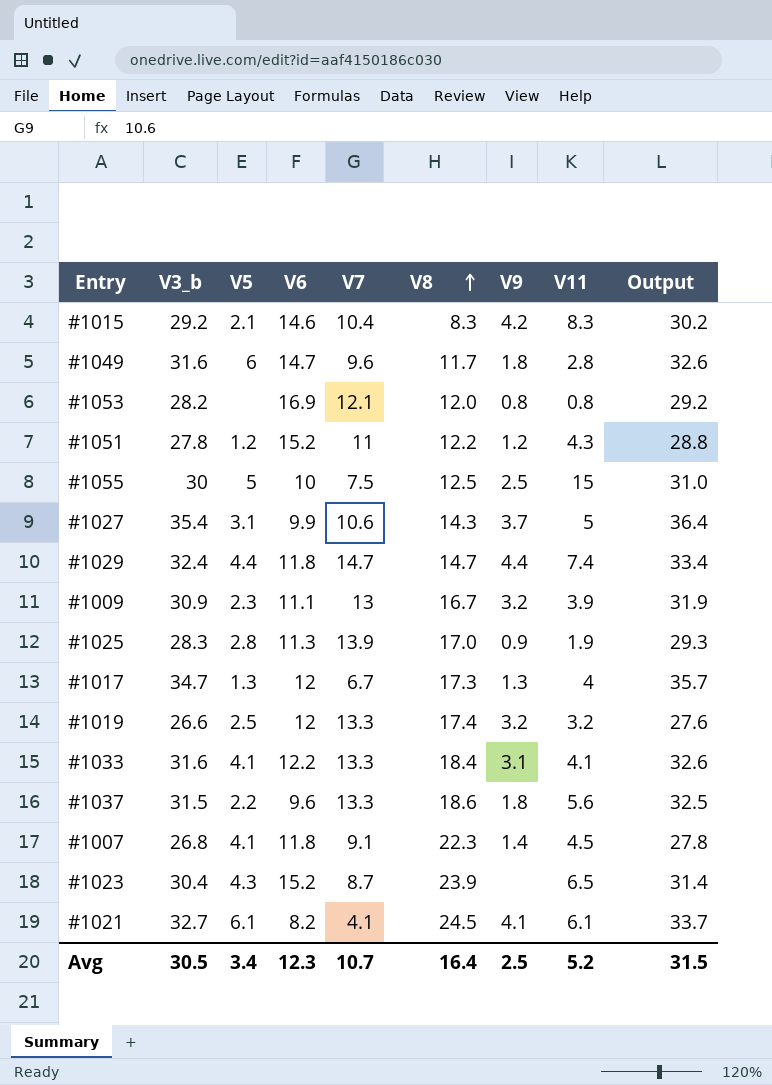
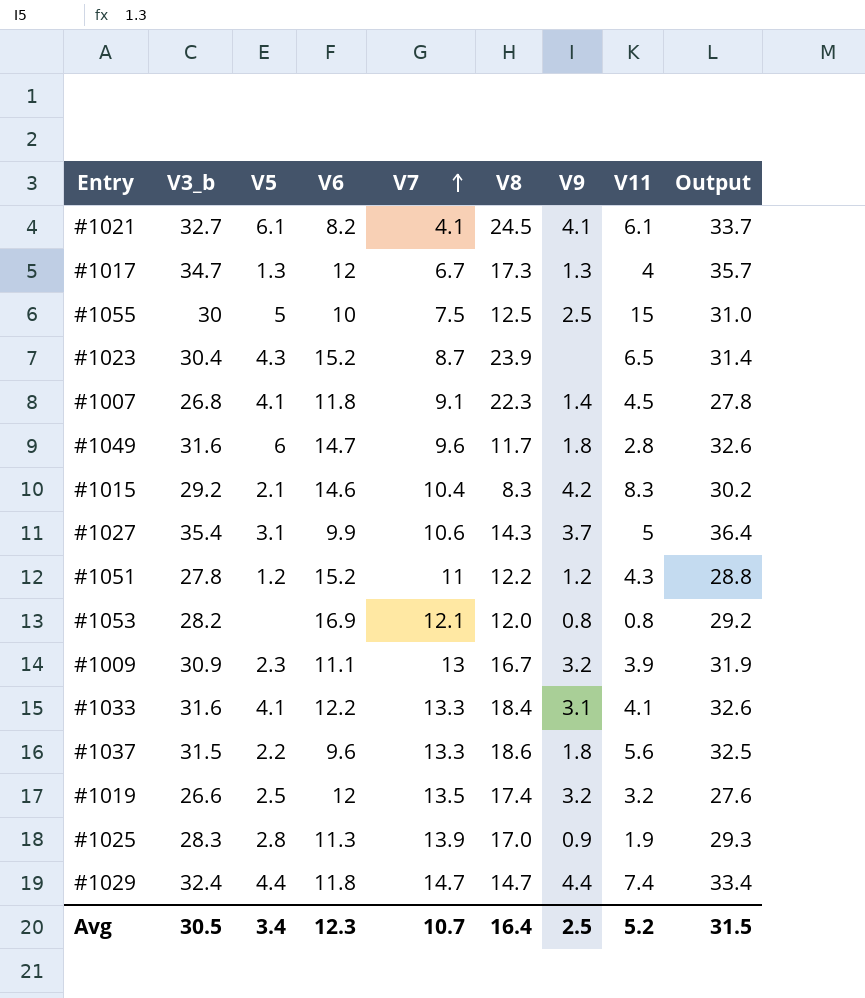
row order: V8 ascending -> V7 ascending
#1019 | V7: 13.3 -> 13.5

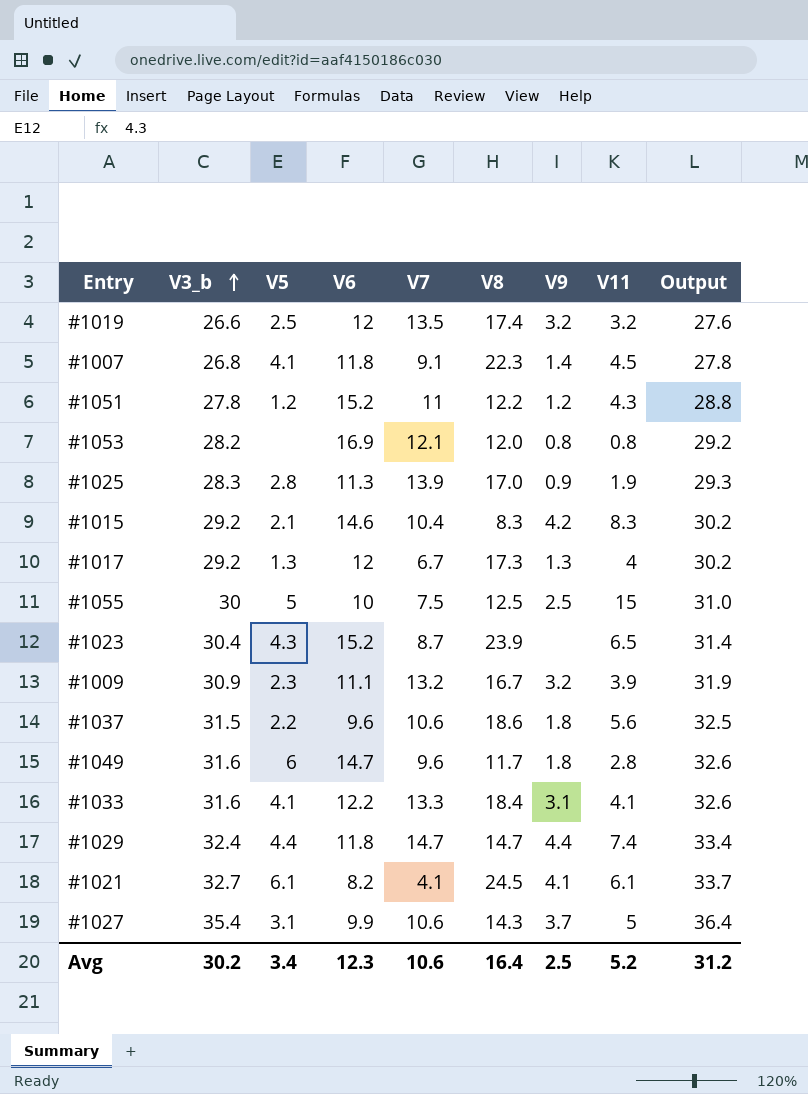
row order: V7 ascending -> V3_b ascending
#1017 | V3_b: 34.7 -> 29.2
#1017 | Output: 35.7 -> 30.2
#1009 | V7: 13 -> 13.2
#1037 | V7: 13.3 -> 10.6
Avg | V3_b: 30.5 -> 30.2
Avg | V7: 10.7 -> 10.6
Avg | Output: 31.5 -> 31.2

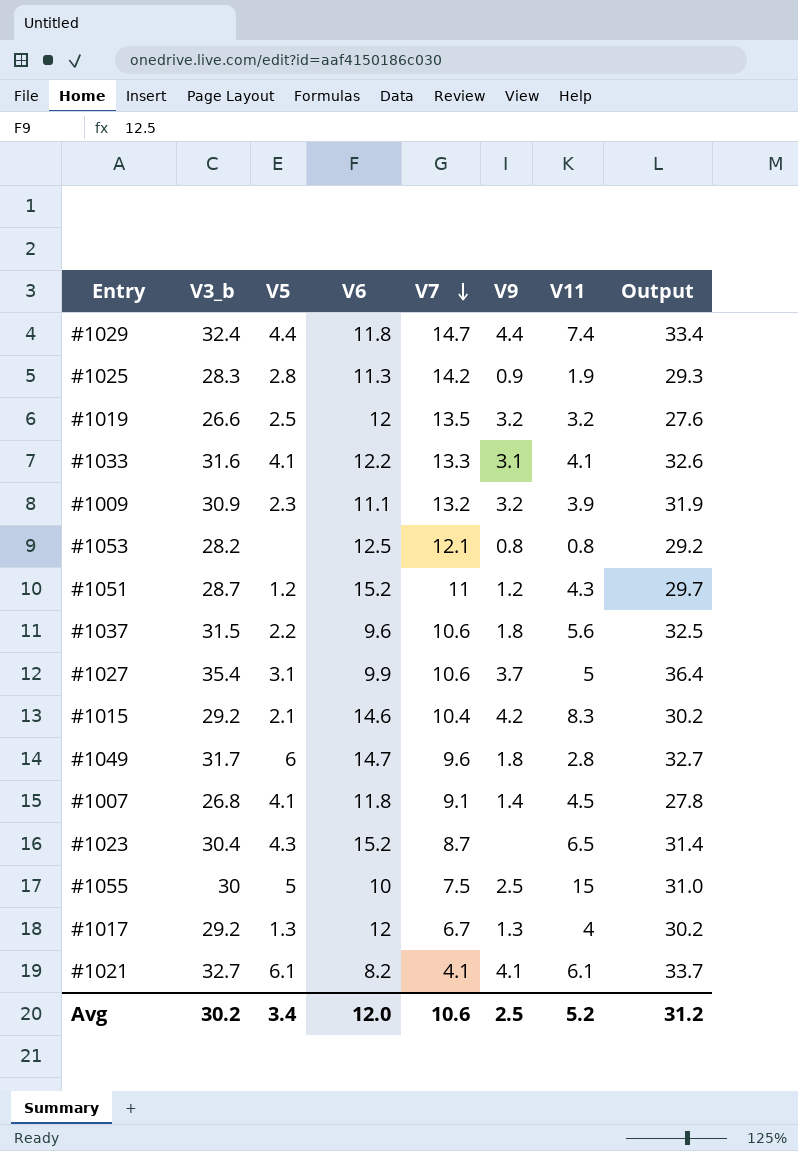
row order: V3_b ascending -> V7 descending
column V8 | position: 6 -> none
#1025 | V7: 13.9 -> 14.2
#1053 | V6: 16.9 -> 12.5
#1051 | V3_b: 27.8 -> 28.7
#1051 | Output: 28.8 -> 29.7
#1049 | V3_b: 31.6 -> 31.7
#1049 | Output: 32.6 -> 32.7
Avg | V6: 12.3 -> 12.0

